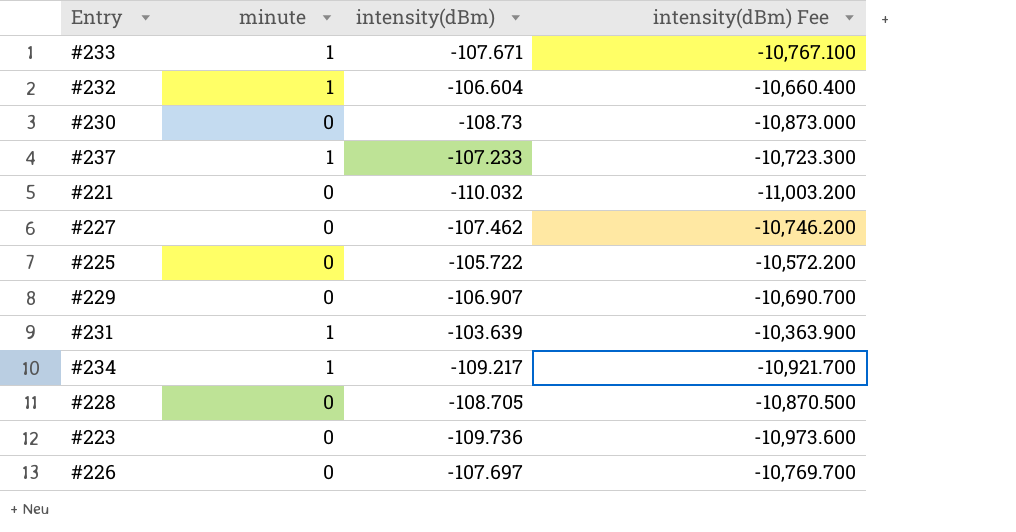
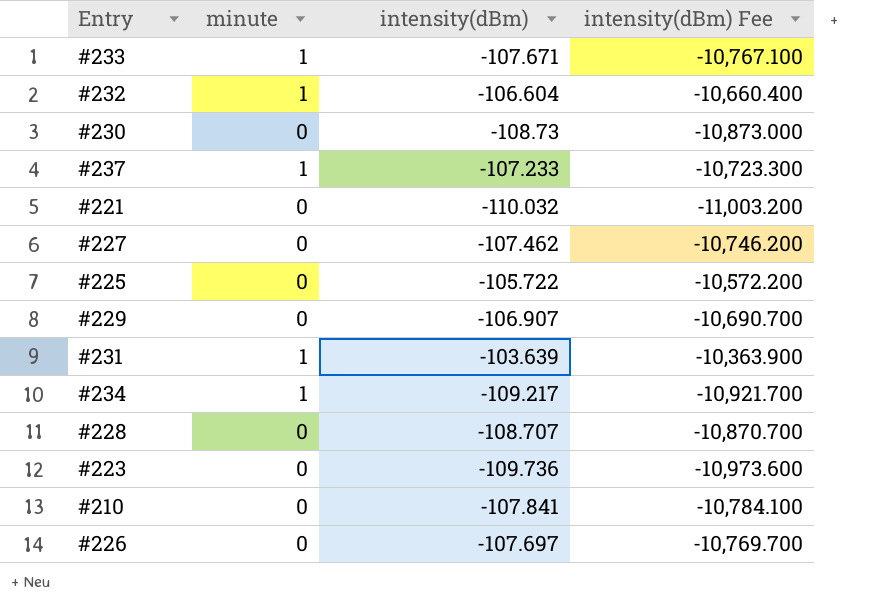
#228 | intensity(dBm): -108.705 -> -108.707
#228 | intensity(dBm) Fee: -10,870.500 -> -10,870.700
row #210: none -> 0 | -107.841 | -10,784.100

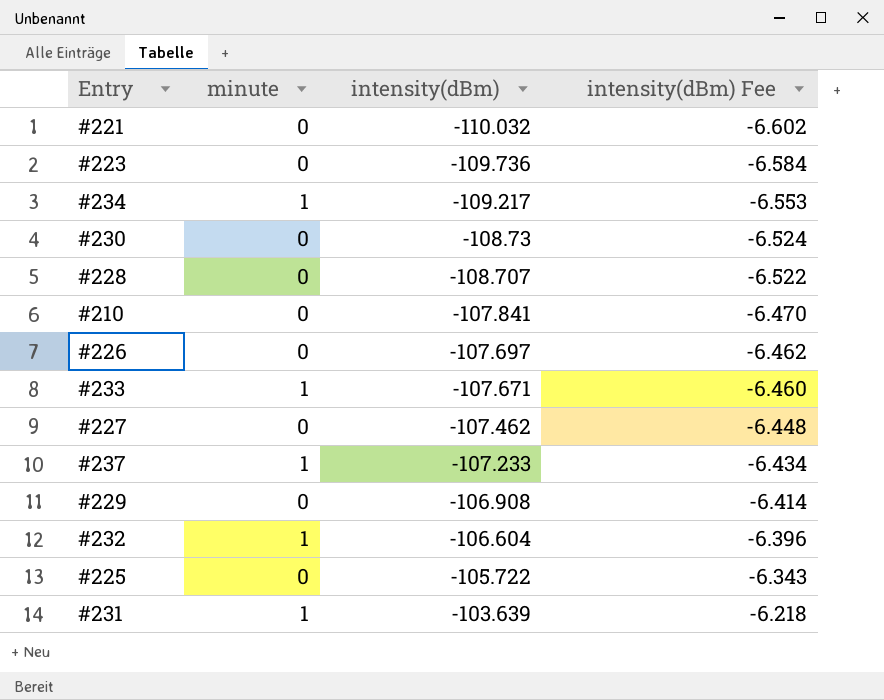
row order: none -> intensity(dBm) ascending
column intensity(dBm) Fee | formula: [intensity(dBm)] * 100 -> [intensity(dBm)] * 0.06
#229 | intensity(dBm): -106.907 -> -106.908

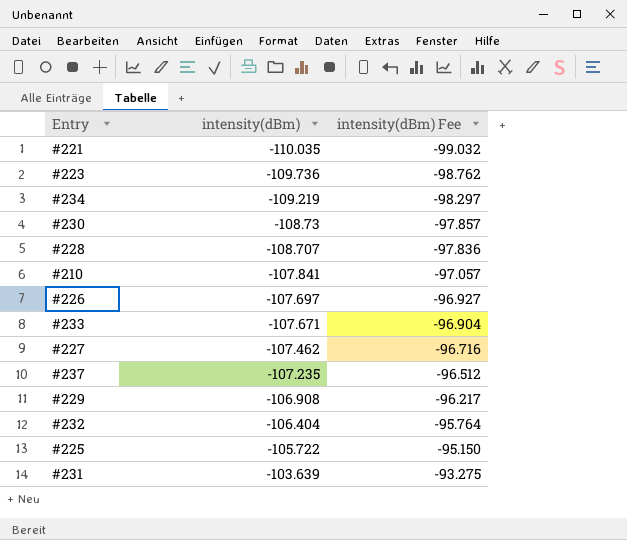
column minute | position: 2 -> none
column intensity(dBm) Fee | formula: [intensity(dBm)] * 0.06 -> [intensity(dBm)] * 0.9
#221 | intensity(dBm): -110.032 -> -110.035
#234 | intensity(dBm): -109.217 -> -109.219
#237 | intensity(dBm): -107.233 -> -107.235
#232 | intensity(dBm): -106.604 -> -106.404

